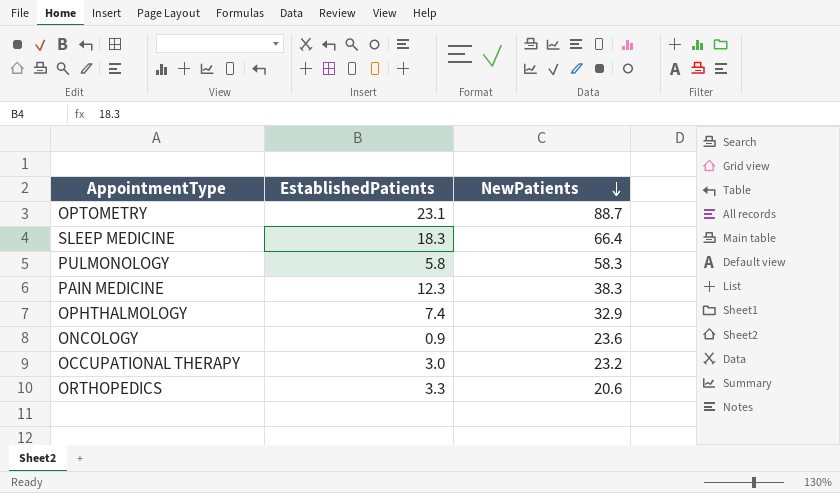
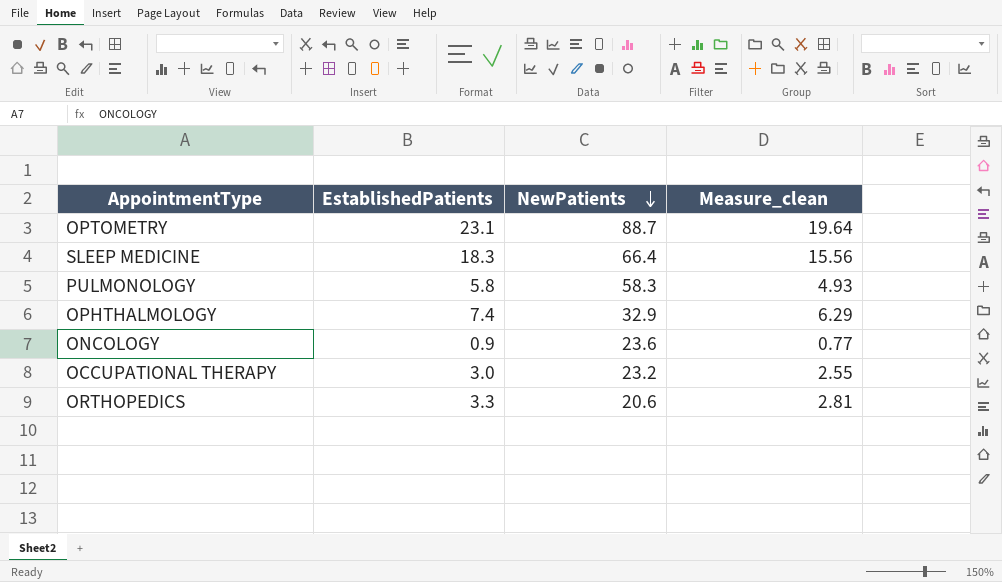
column Measure_clean | formula: none -> [EstablishedPatients] * 0.85
row PAIN MEDICINE: 12.3 | 38.3 -> none

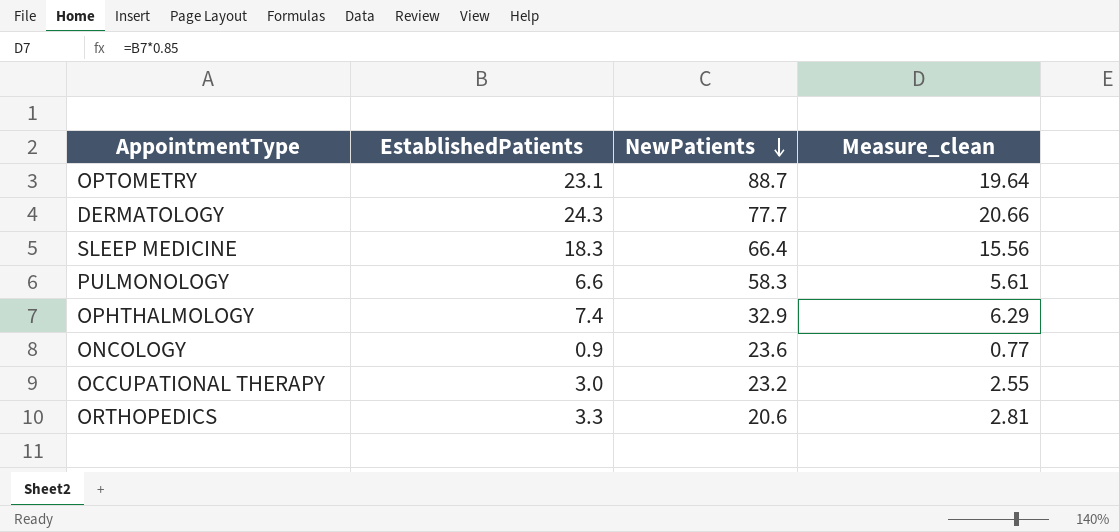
row DERMATOLOGY: none -> 24.3 | 77.7 | 20.66
PULMONOLOGY | EstablishedPatients: 5.8 -> 6.6
PULMONOLOGY | Measure_clean: 4.93 -> 5.61

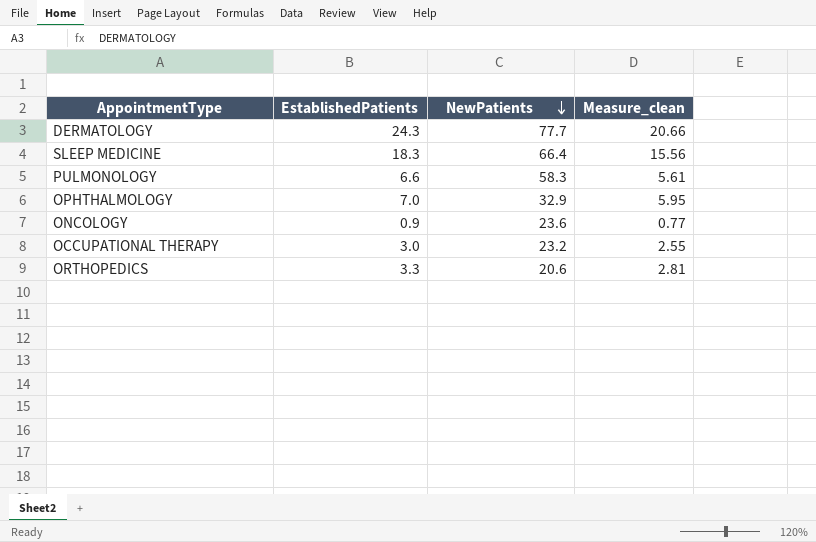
row OPTOMETRY: 23.1 | 88.7 | 19.64 -> none
OPHTHALMOLOGY | EstablishedPatients: 7.4 -> 7.0
OPHTHALMOLOGY | Measure_clean: 6.29 -> 5.95

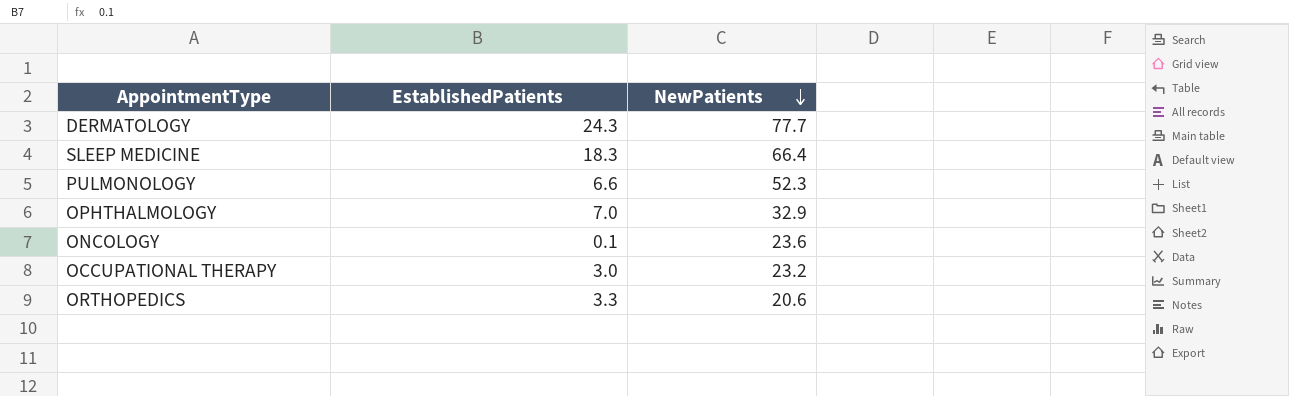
column Measure_clean | formula: [EstablishedPatients] * 0.85 -> none
PULMONOLOGY | NewPatients: 58.3 -> 52.3
ONCOLOGY | EstablishedPatients: 0.9 -> 0.1

